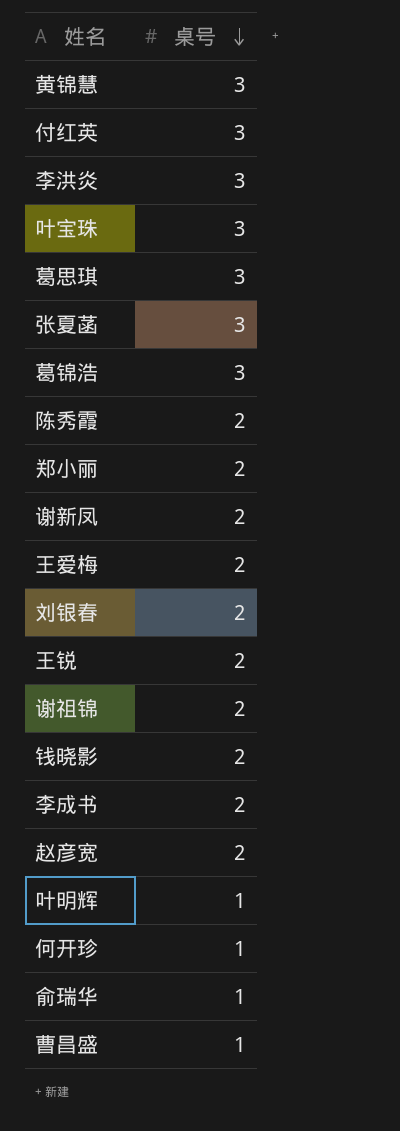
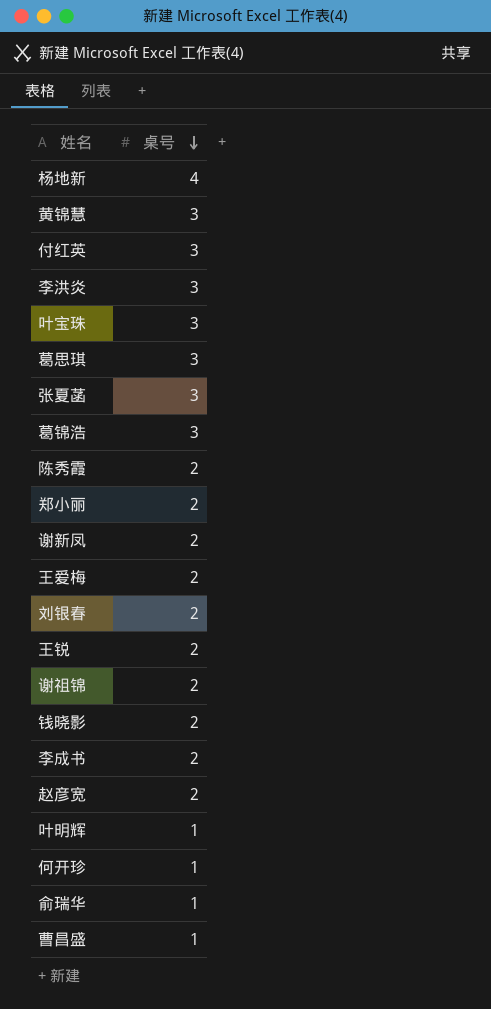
row 杨地新: none -> 4

